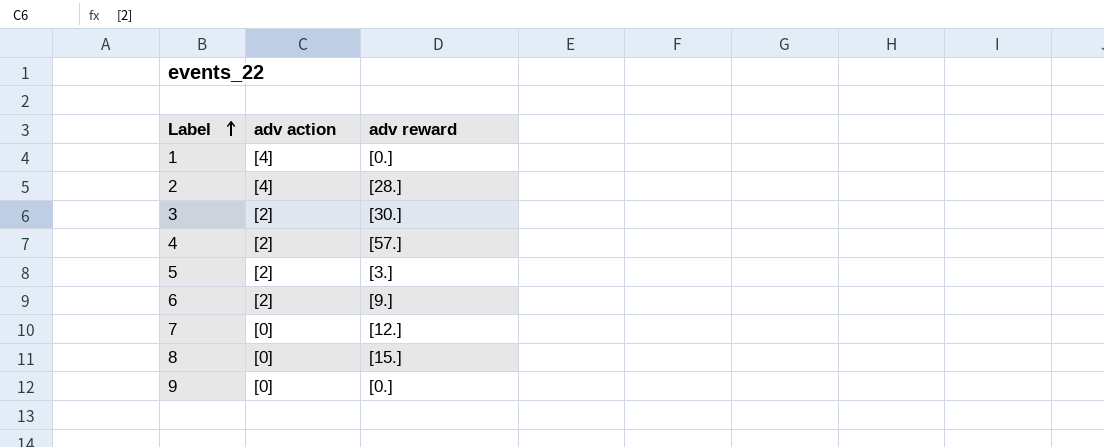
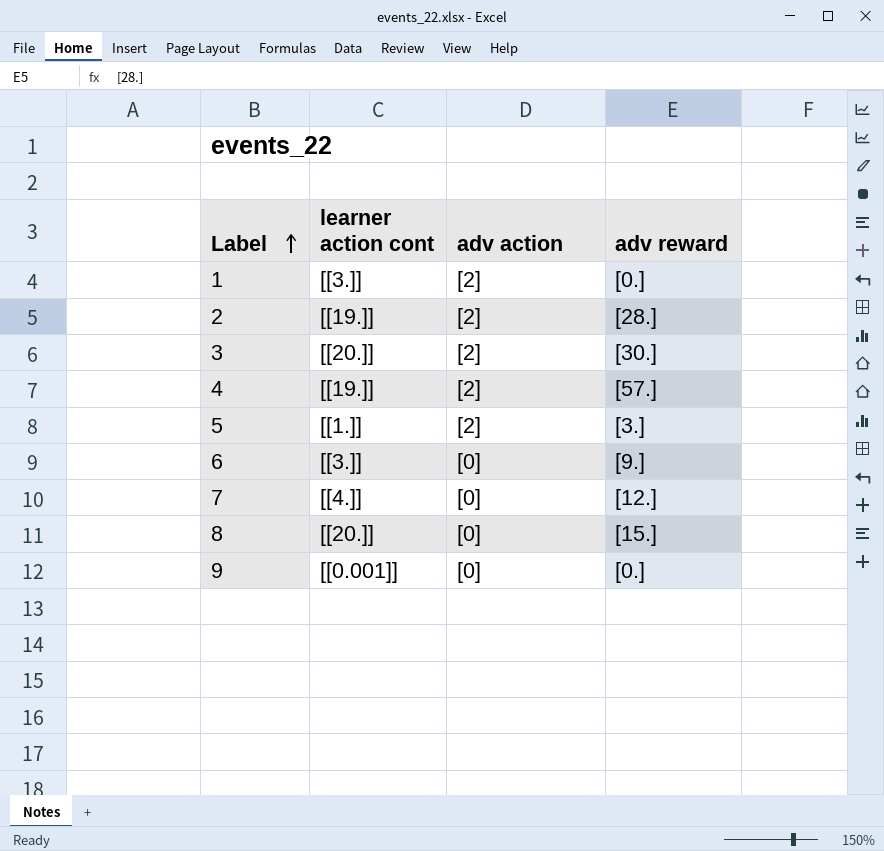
column learner action cont | position: none -> 2
1 | adv action: [4] -> [2]
2 | adv action: [4] -> [2]
6 | adv action: [2] -> [0]

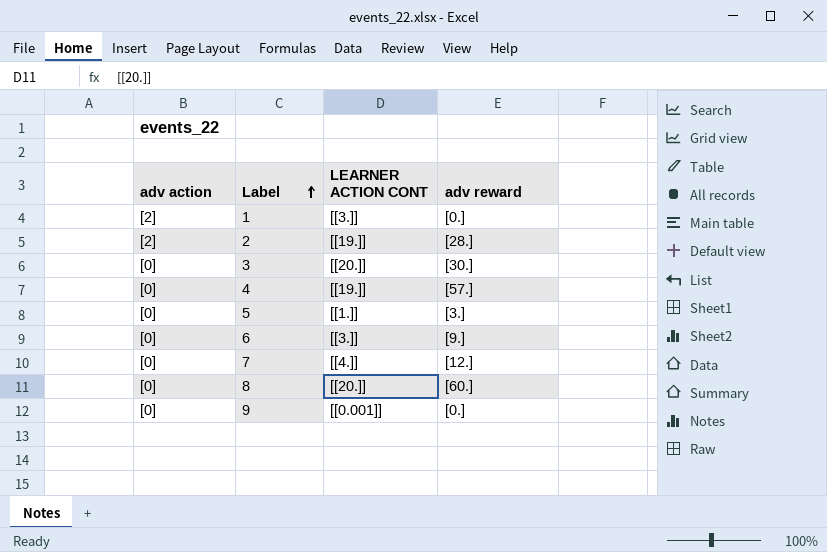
column adv action | position: 3 -> 1
column name: learner action cont -> LEARNER ACTION CONT
3 | adv action: [2] -> [0]
4 | adv action: [2] -> [0]
5 | adv action: [2] -> [0]
8 | adv reward: [15.] -> [60.]

